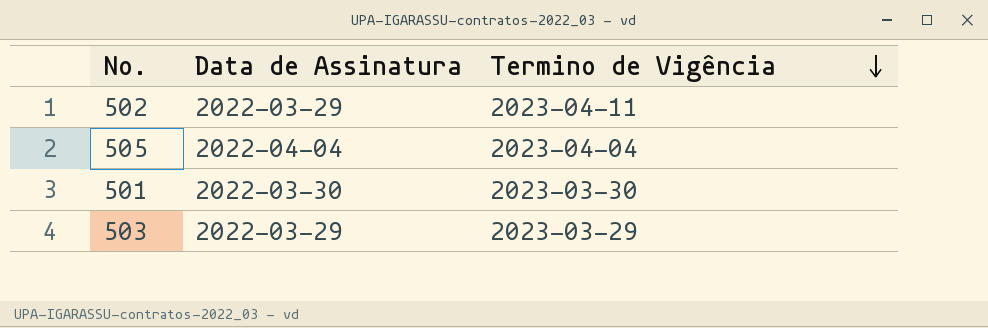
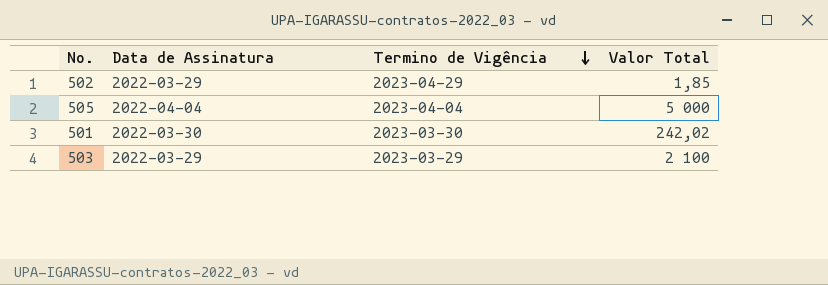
column Valor Total | position: none -> 4
502 | Termino de Vigência: 2023-04-11 -> 2023-04-29

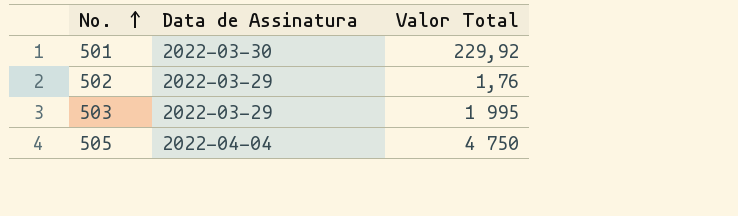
row order: Termino de Vigência descending -> No. ascending
column Termino de Vigência | position: 3 -> none
501 | Valor Total: 242,02 -> 229,92
502 | Valor Total: 1,85 -> 1,76
503 | Valor Total: 2 100 -> 1 995
505 | Valor Total: 5 000 -> 4 750

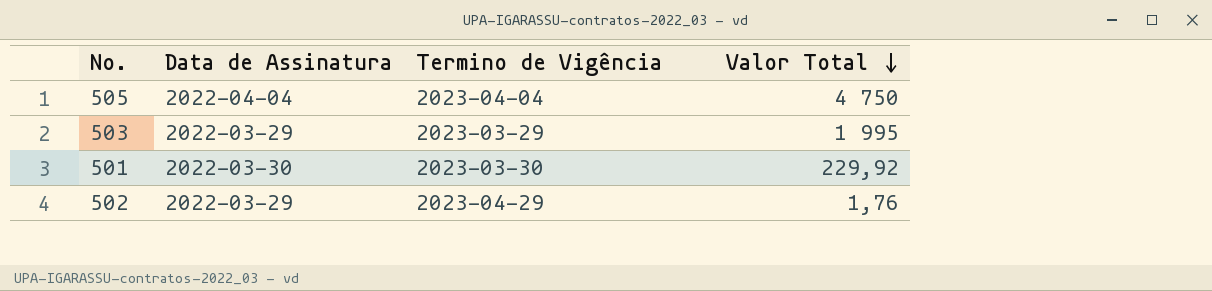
row order: No. ascending -> Valor Total descending
column Termino de Vigência | position: none -> 3

